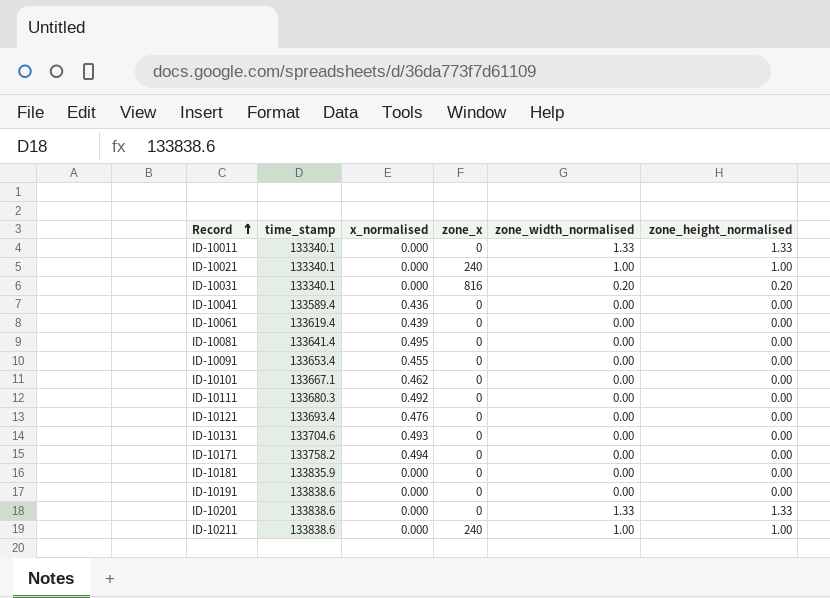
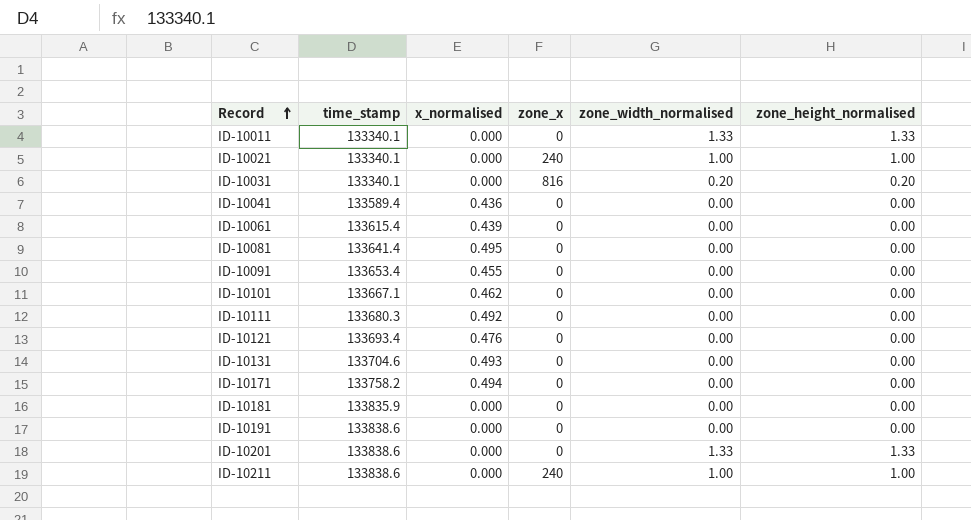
ID-10061 | time_stamp: 133619.4 -> 133615.4

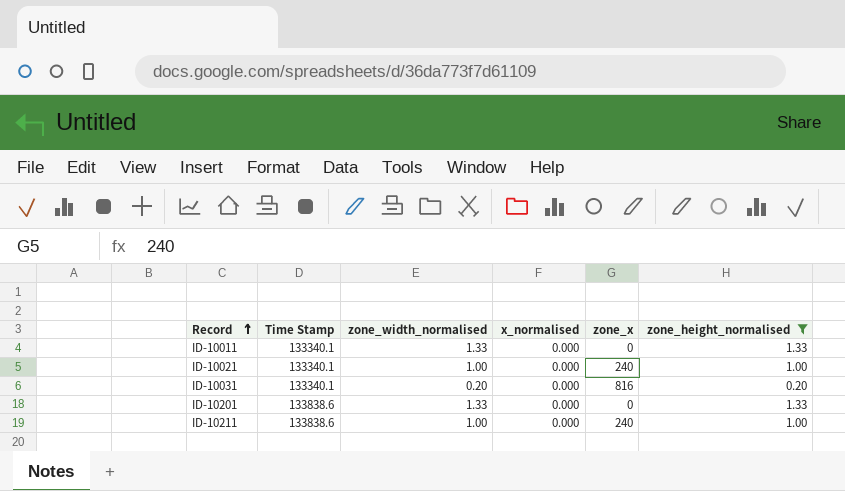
filter: none -> zone_height_normalised != 0.00
column name: time_stamp -> Time Stamp
column zone_width_normalised | position: 5 -> 3

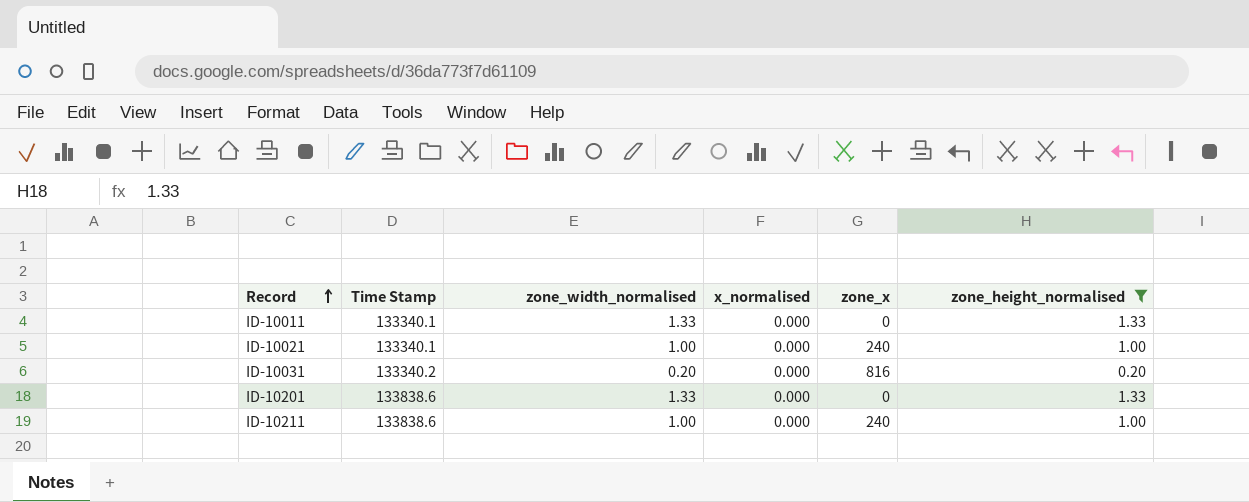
ID-10031 | Time Stamp: 133340.1 -> 133340.2

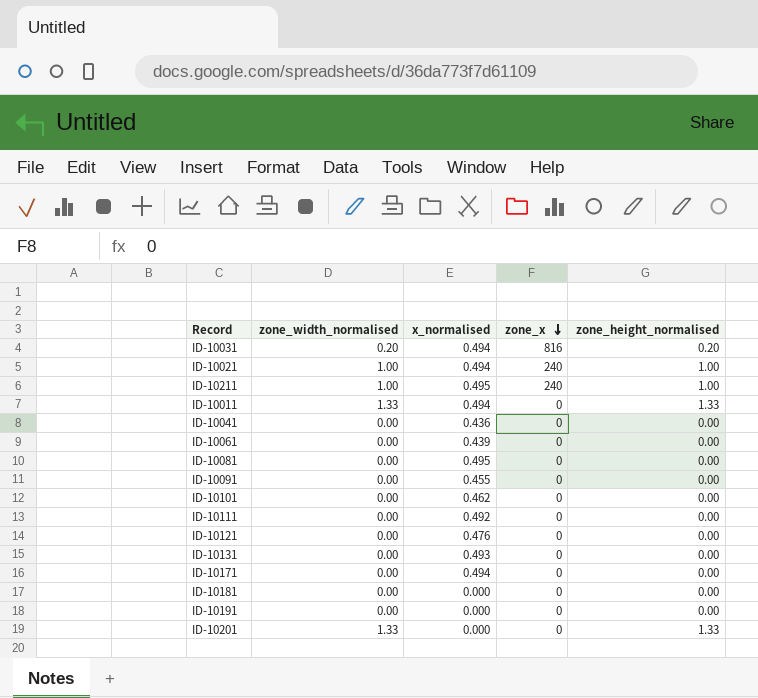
filter: zone_height_normalised != 0.00 -> none
row order: Record ascending -> zone_x descending
column Time Stamp | position: 2 -> none
ID-10031 | x_normalised: 0.000 -> 0.494
ID-10021 | x_normalised: 0.000 -> 0.494
ID-10211 | x_normalised: 0.000 -> 0.495
ID-10011 | x_normalised: 0.000 -> 0.494

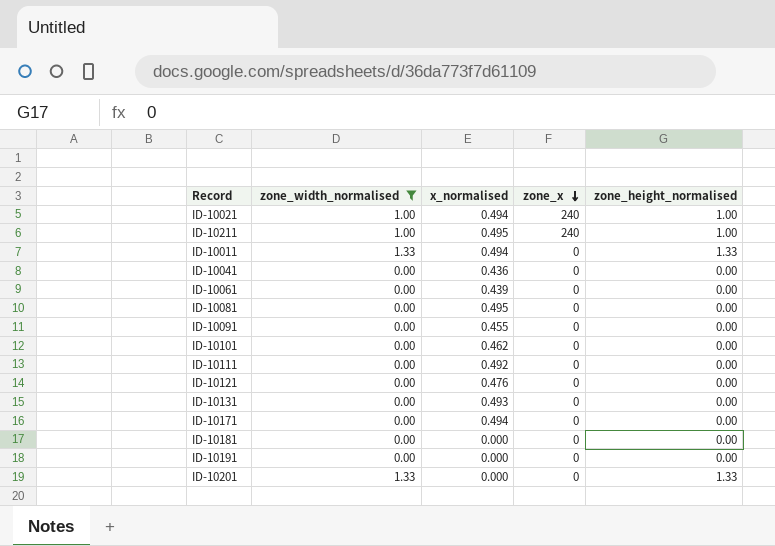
filter: none -> zone_width_normalised != 0.20

